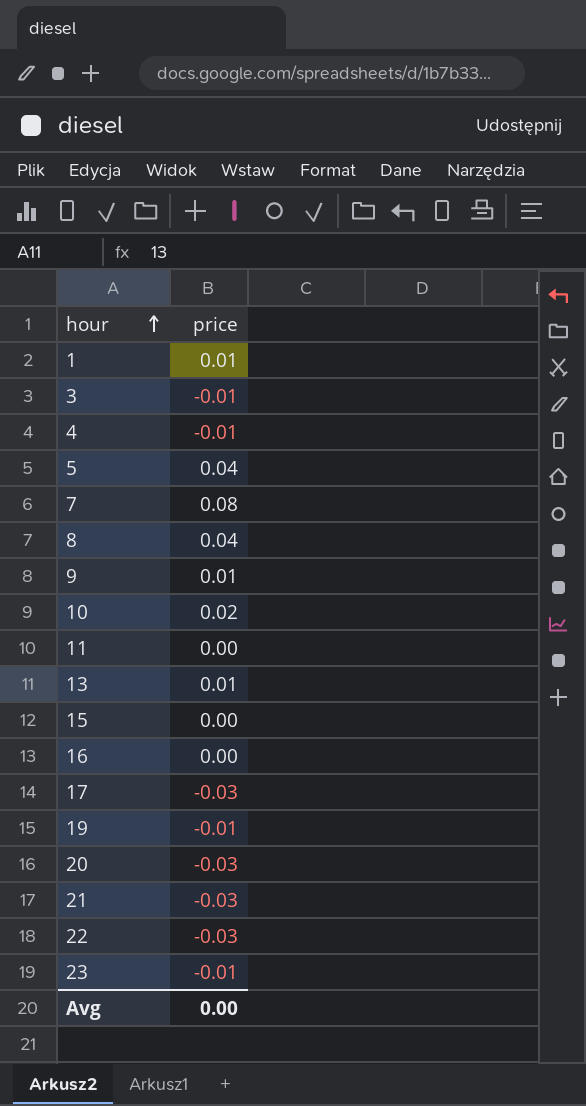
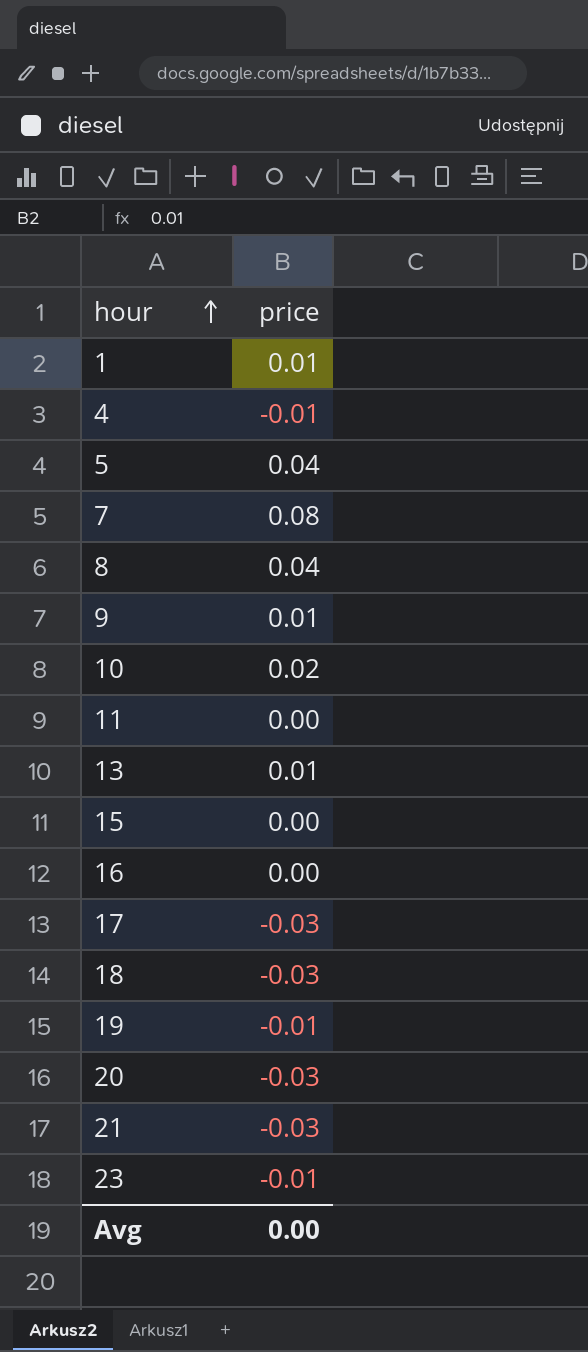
row 3: -0.01 -> none
row 22: -0.03 -> none
row 18: none -> -0.03

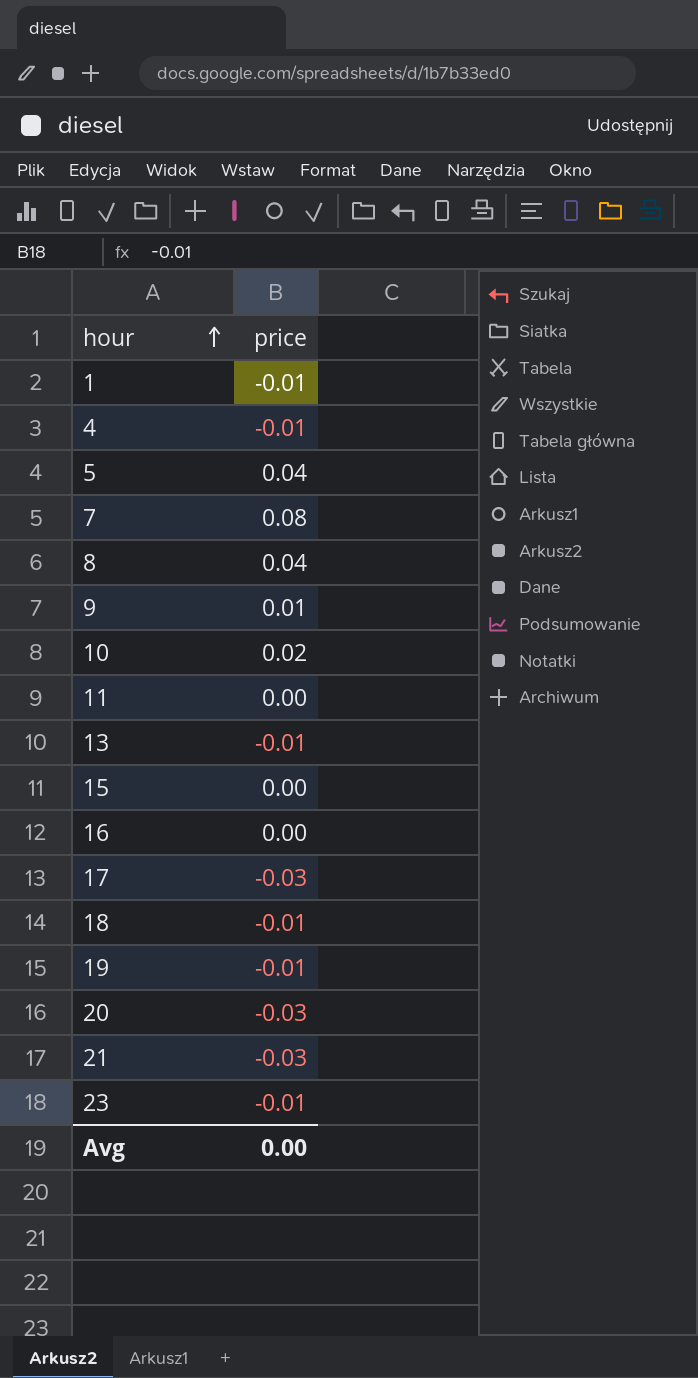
1 | price: 0.01 -> -0.01
13 | price: 0.01 -> -0.01
18 | price: -0.03 -> -0.01

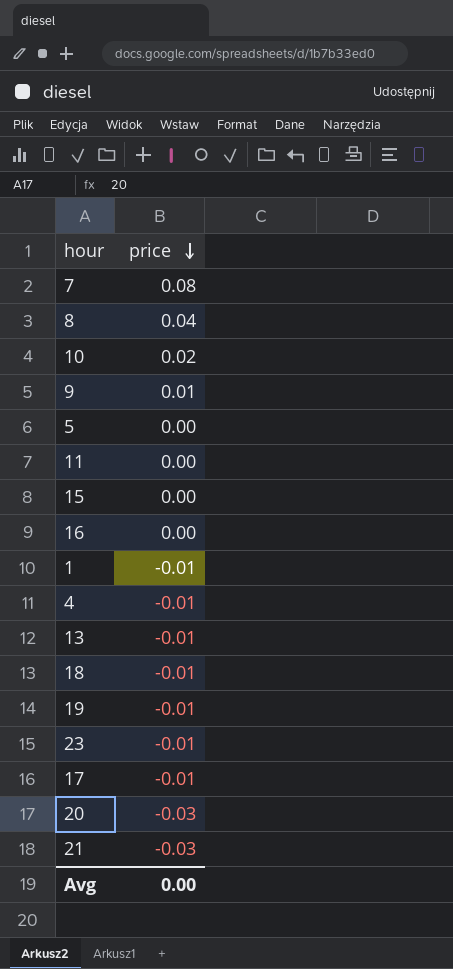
row order: hour ascending -> price descending
5 | price: 0.04 -> 0.00
17 | price: -0.03 -> -0.01

